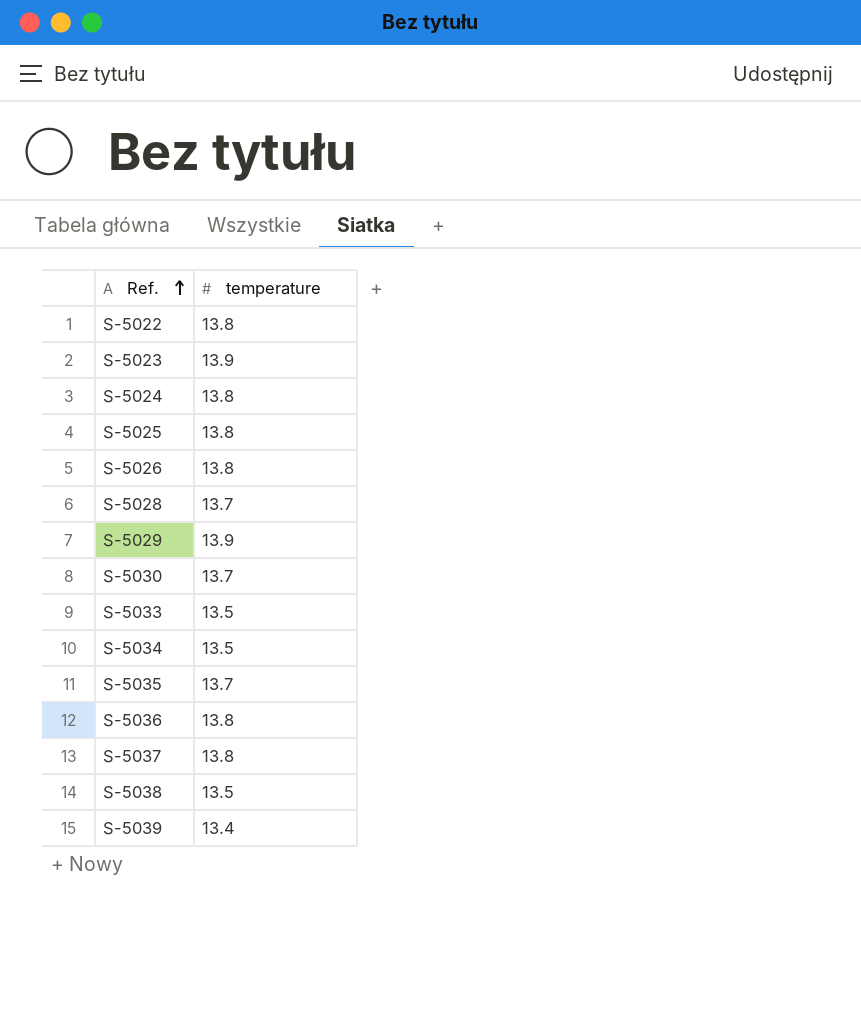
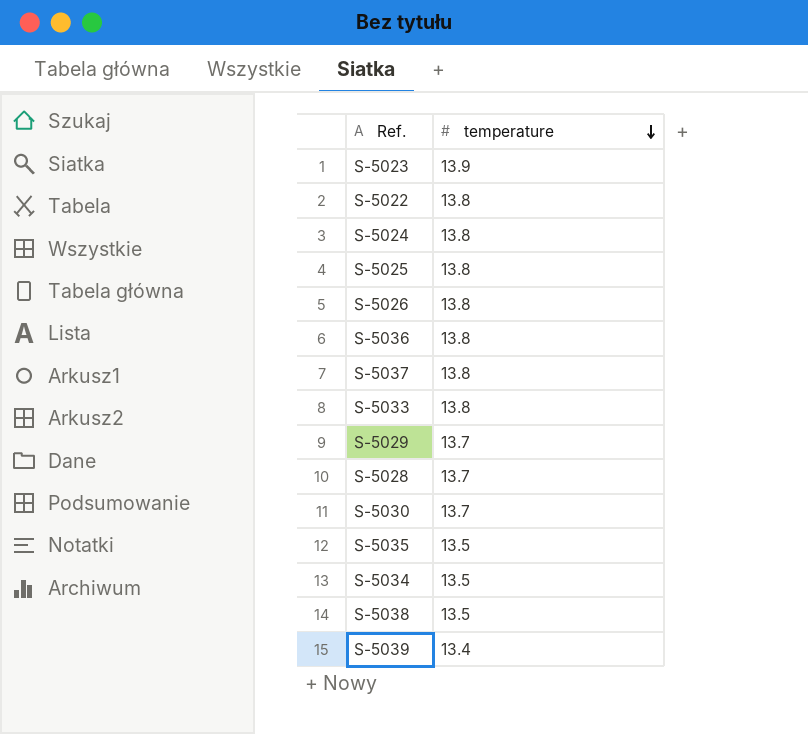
row order: Ref. ascending -> temperature descending
S-5033 | temperature: 13.5 -> 13.8
S-5029 | temperature: 13.9 -> 13.7
S-5035 | temperature: 13.7 -> 13.5

